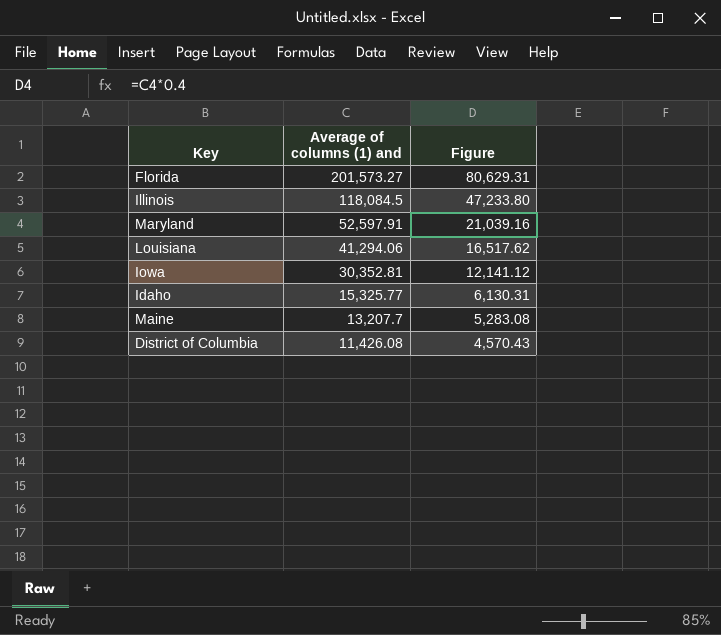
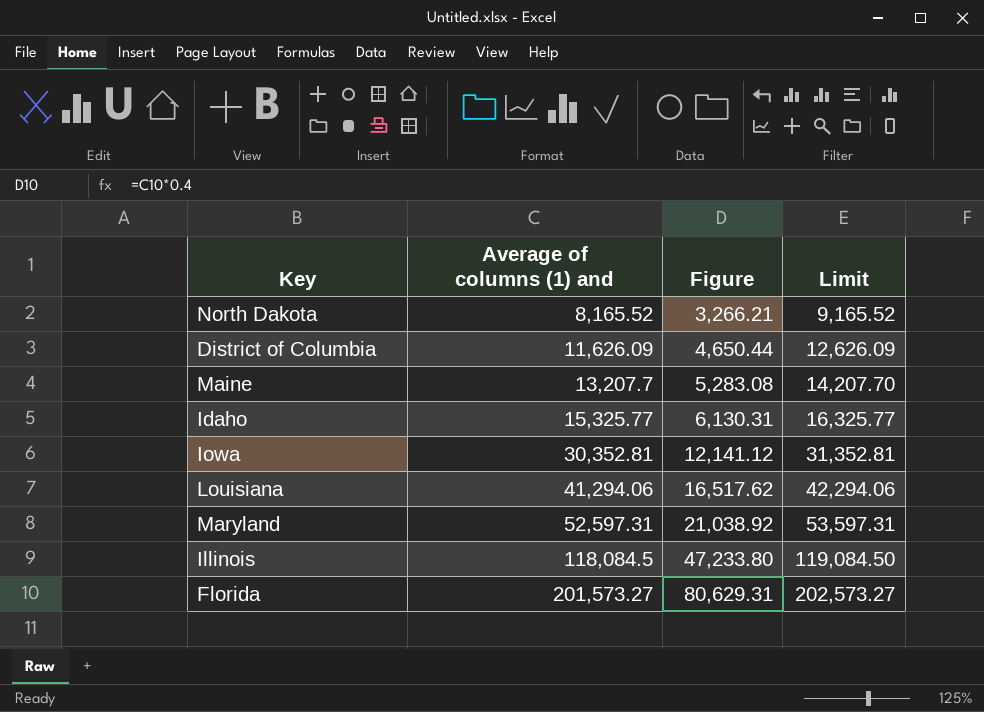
row order: Average of columns (1) and descending -> Average of columns (1) and ascending
column Limit | formula: none -> [Average of columns (1) and] + 1000
row North Dakota: none -> 8,165.52 | 3,266.21 | 9,165.52
District of Columbia | Average of columns (1) and: 11,426.08 -> 11,626.09
District of Columbia | Figure: 4,570.43 -> 4,650.44
Maryland | Average of columns (1) and: 52,597.91 -> 52,597.31
Maryland | Figure: 21,039.16 -> 21,038.92

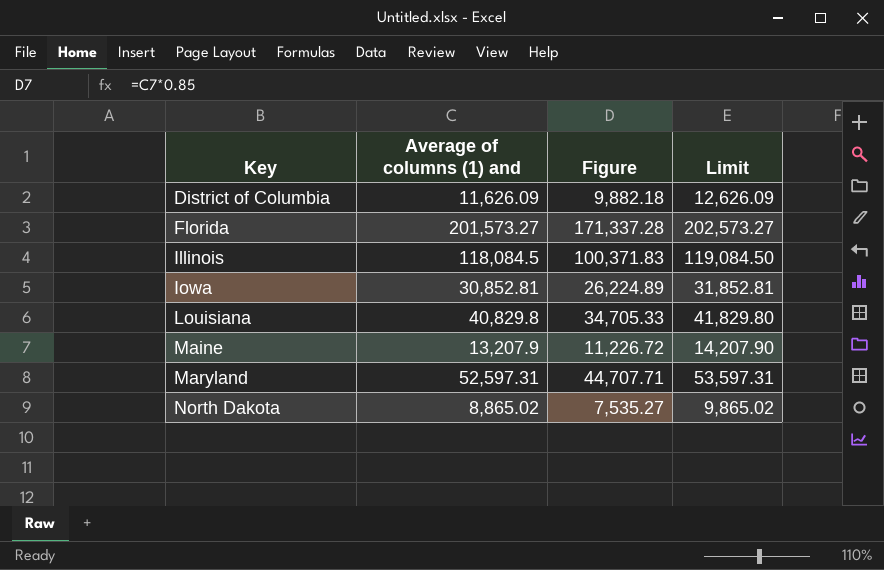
row order: Average of columns (1) and ascending -> Key ascending
column Figure | formula: [Average of columns (1) and] * 0.4 -> [Average of columns (1) and] * 0.85
row Idaho: 15,325.77 | 6,130.31 | 16,325.77 -> none
Iowa | Average of columns (1) and: 30,352.81 -> 30,852.81
Iowa | Limit: 31,352.81 -> 31,852.81
Louisiana | Average of columns (1) and: 41,294.06 -> 40,829.8
Louisiana | Limit: 42,294.06 -> 41,829.80
Maine | Average of columns (1) and: 13,207.7 -> 13,207.9
Maine | Limit: 14,207.70 -> 14,207.90
North Dakota | Average of columns (1) and: 8,165.52 -> 8,865.02
North Dakota | Limit: 9,165.52 -> 9,865.02

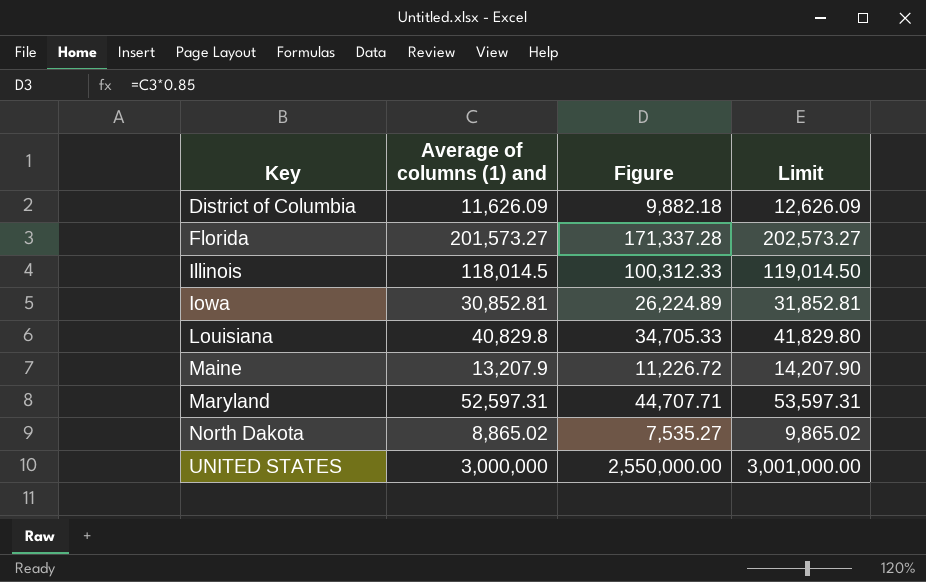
Illinois | Average of columns (1) and: 118,084.5 -> 118,014.5
Illinois | Figure: 100,371.83 -> 100,312.33
Illinois | Limit: 119,084.50 -> 119,014.50
row UNITED STATES: none -> 3,000,000 | 2,550,000.00 | 3,001,000.00

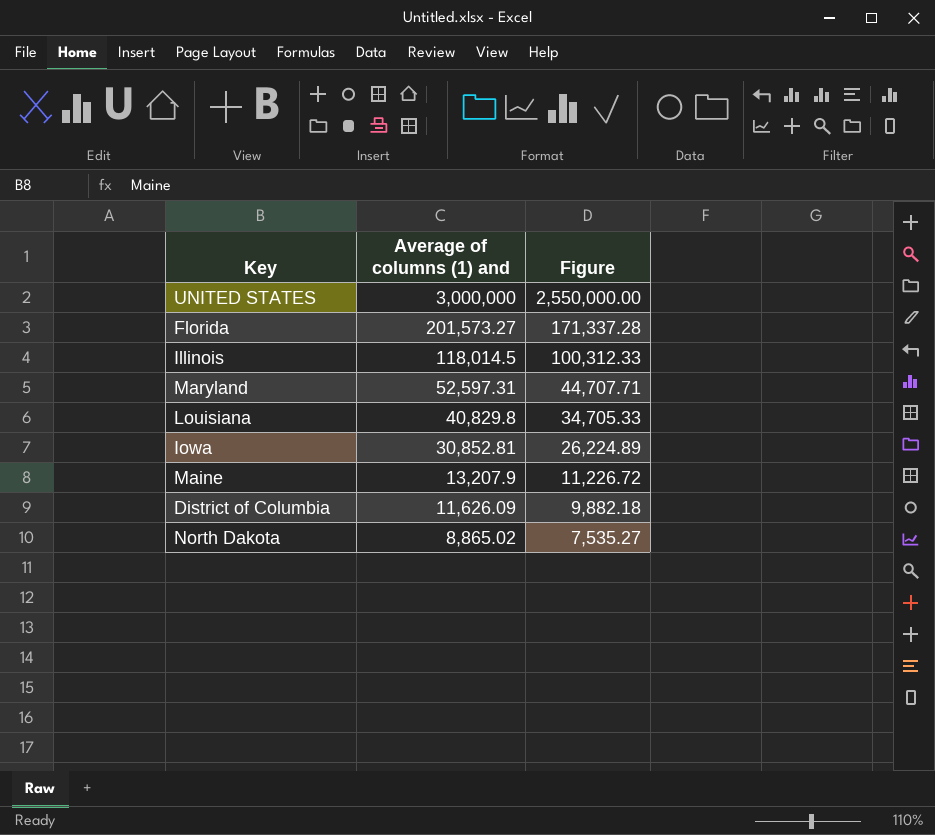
row order: Key ascending -> Average of columns (1) and descending
column Limit | formula: [Average of columns (1) and] + 1000 -> none

